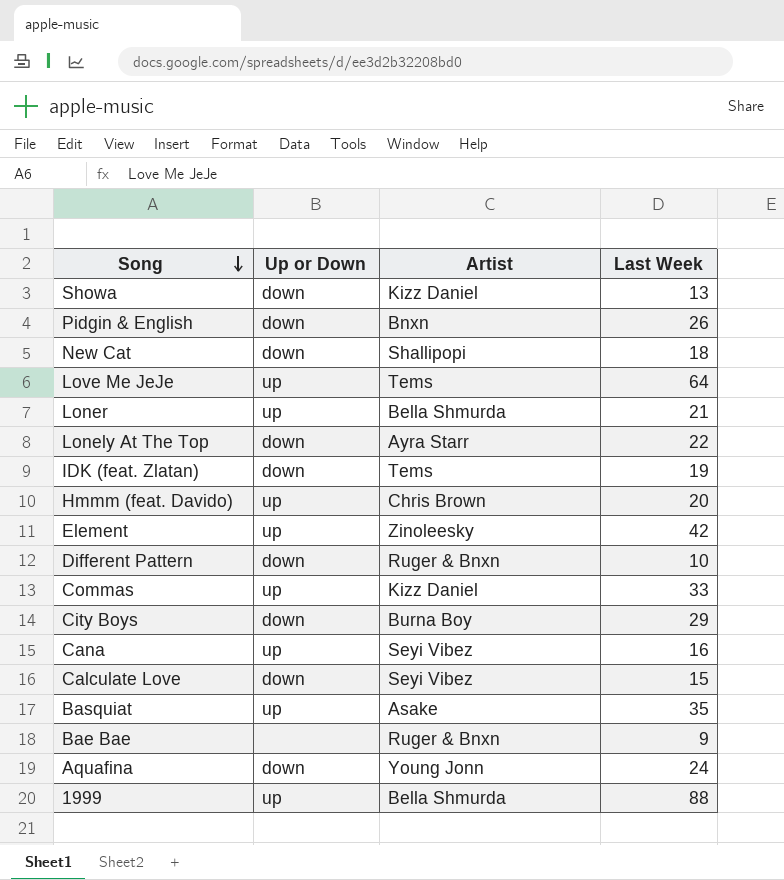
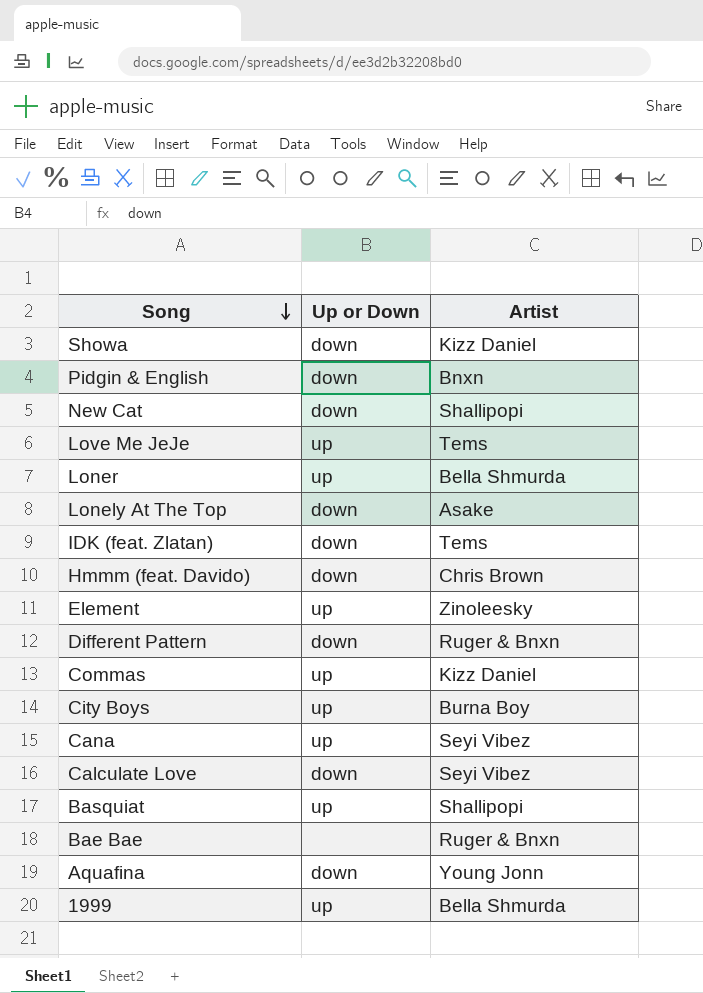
column Last Week | position: 4 -> none
Lonely At The Top | Artist: Ayra Starr -> Asake
Hmmm (feat. Davido) | Up or Down: up -> down
City Boys | Up or Down: down -> up
Basquiat | Artist: Asake -> Shallipopi

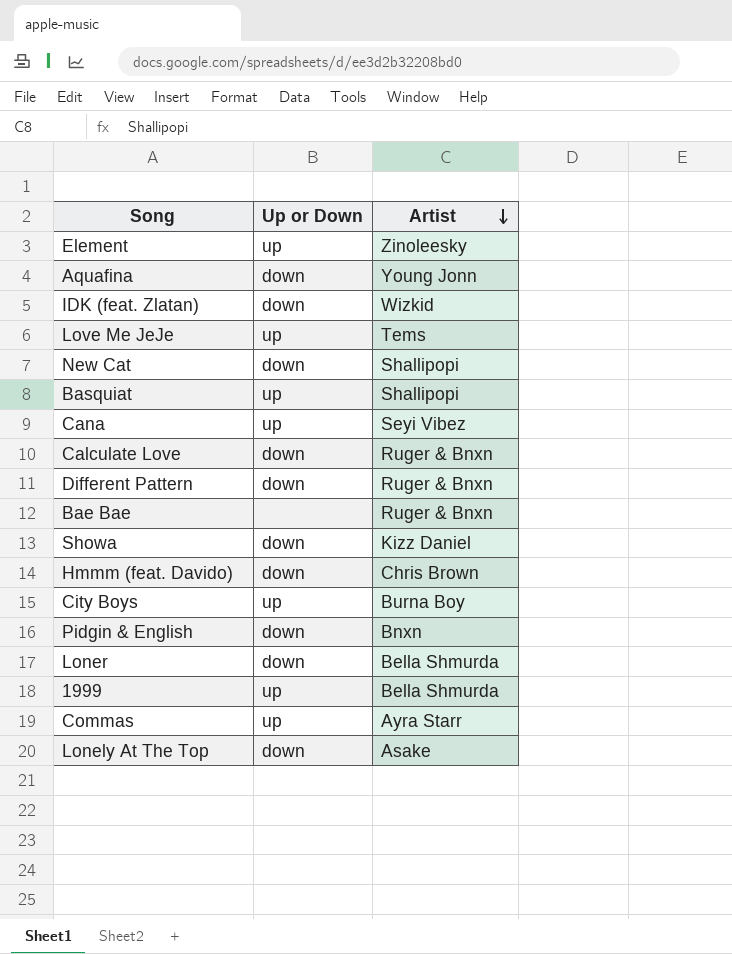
row order: Song descending -> Artist descending
IDK (feat. Zlatan) | Artist: Tems -> Wizkid
Calculate Love | Artist: Seyi Vibez -> Ruger & Bnxn
Loner | Up or Down: up -> down
Commas | Artist: Kizz Daniel -> Ayra Starr

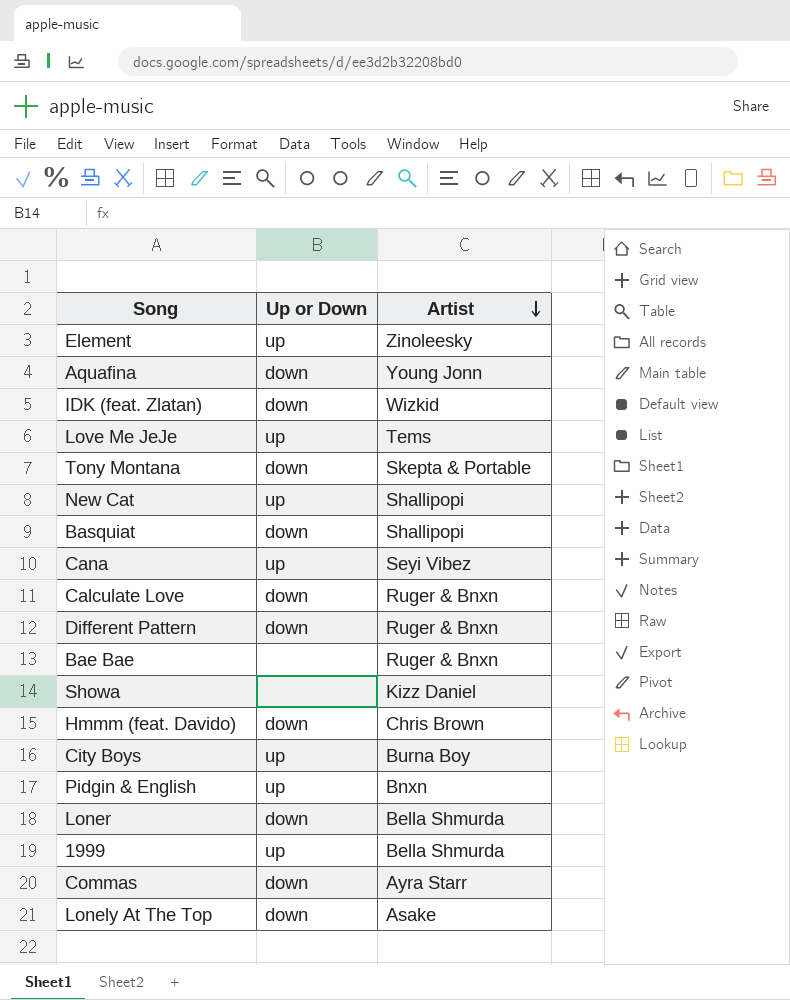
row Tony Montana: none -> down | Skepta & Portable
New Cat | Up or Down: down -> up
Basquiat | Up or Down: up -> down
Showa | Up or Down: down -> none
Pidgin & English | Up or Down: down -> up
Commas | Up or Down: up -> down

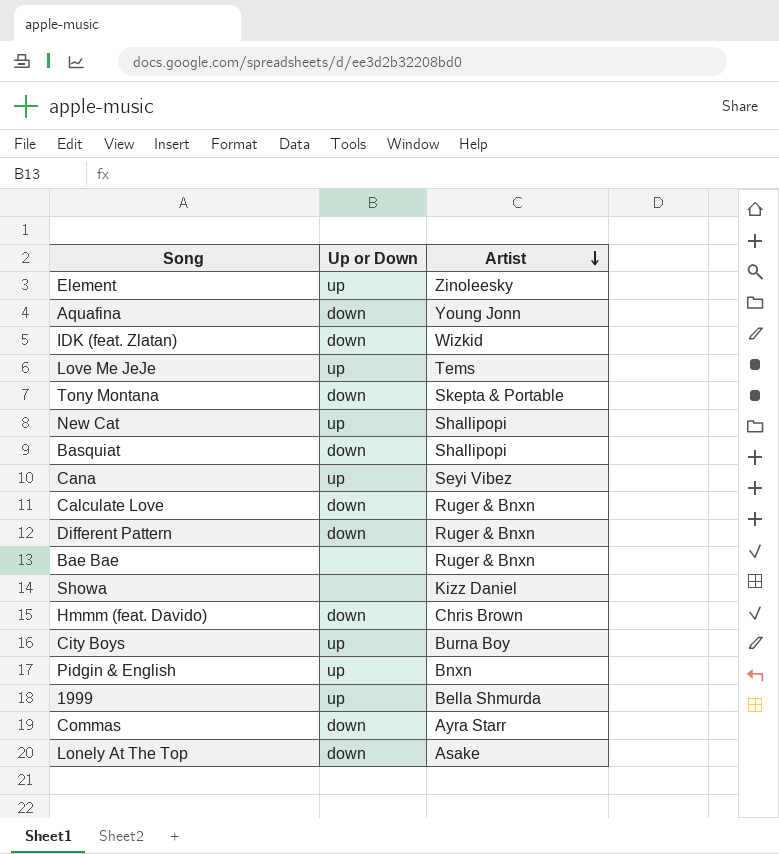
row Loner: down | Bella Shmurda -> none

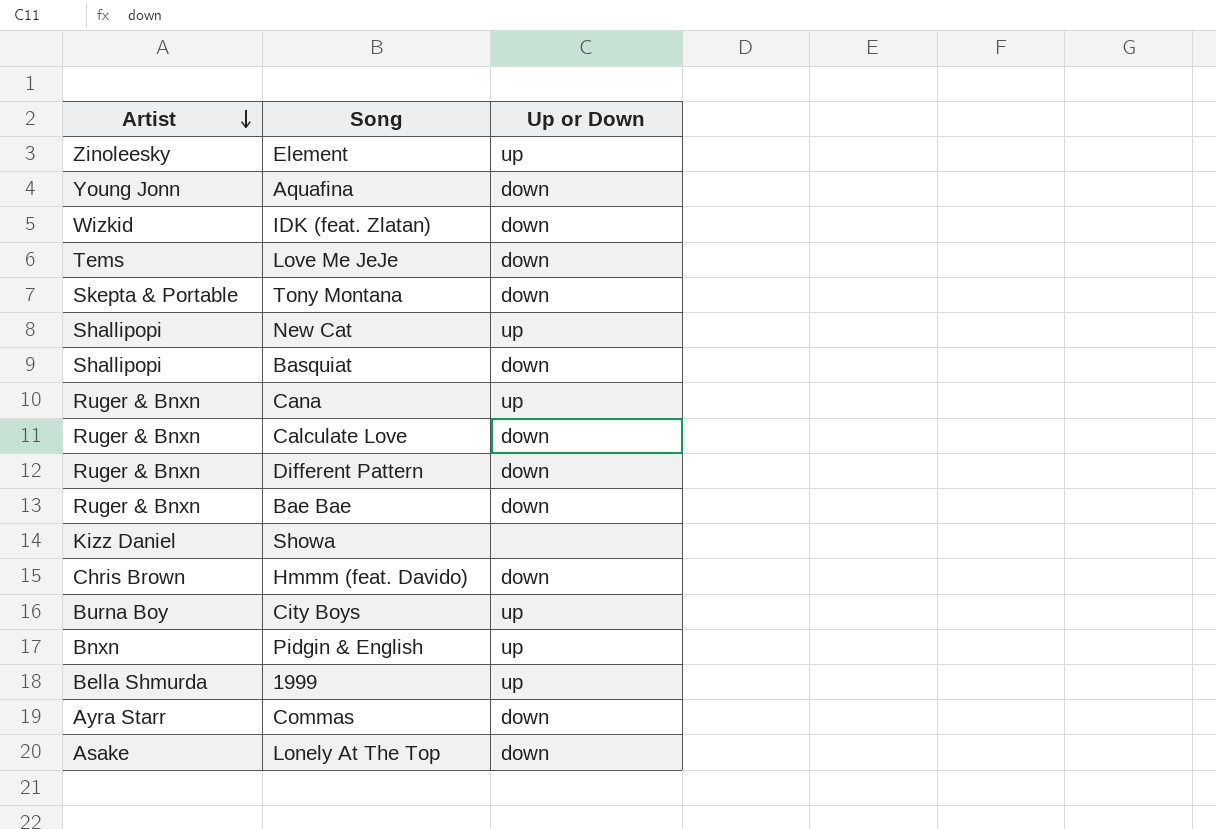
column Artist | position: 3 -> 1
Love Me JeJe | Up or Down: up -> down
Cana | Artist: Seyi Vibez -> Ruger & Bnxn
Bae Bae | Up or Down: none -> down

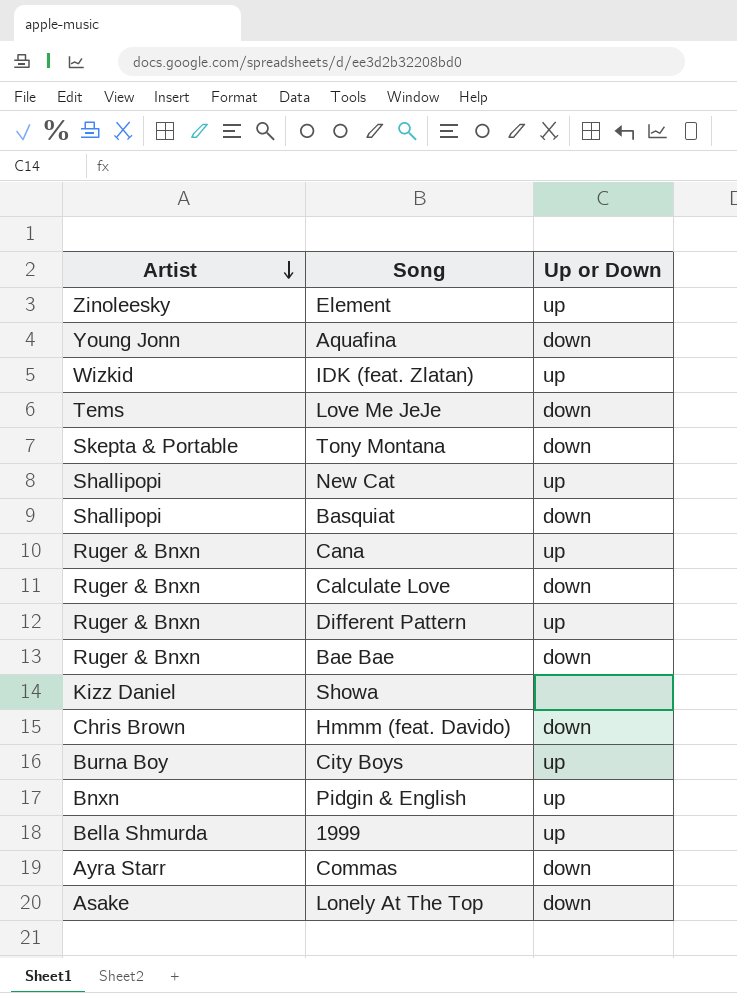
IDK (feat. Zlatan) | Up or Down: down -> up
Different Pattern | Up or Down: down -> up

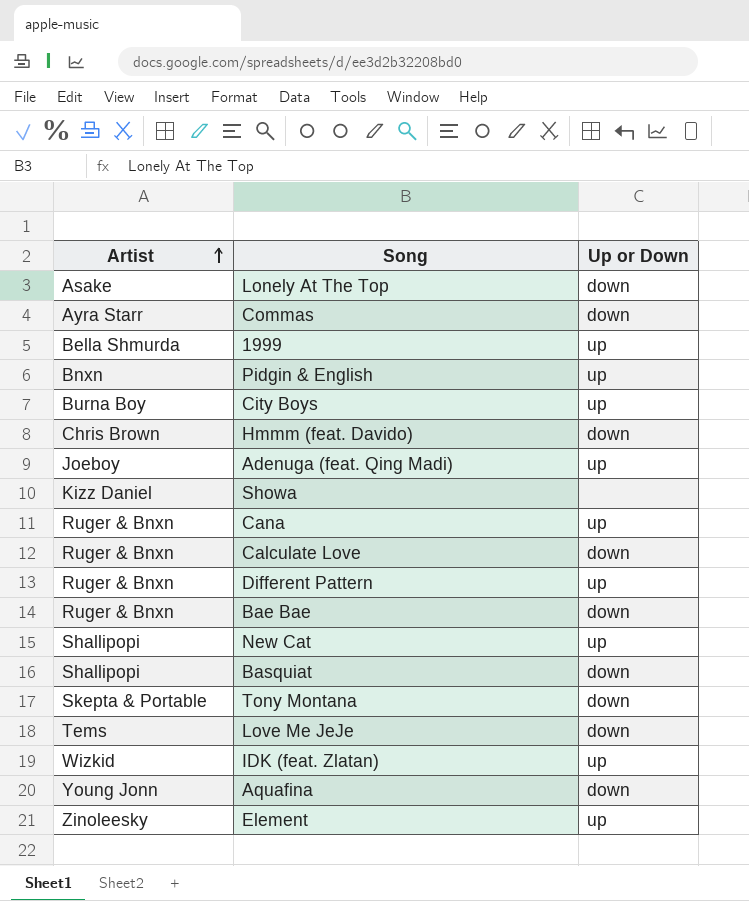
row order: Artist descending -> Artist ascending
row Adenuga (feat. Qing Madi): none -> Joeboy | up

